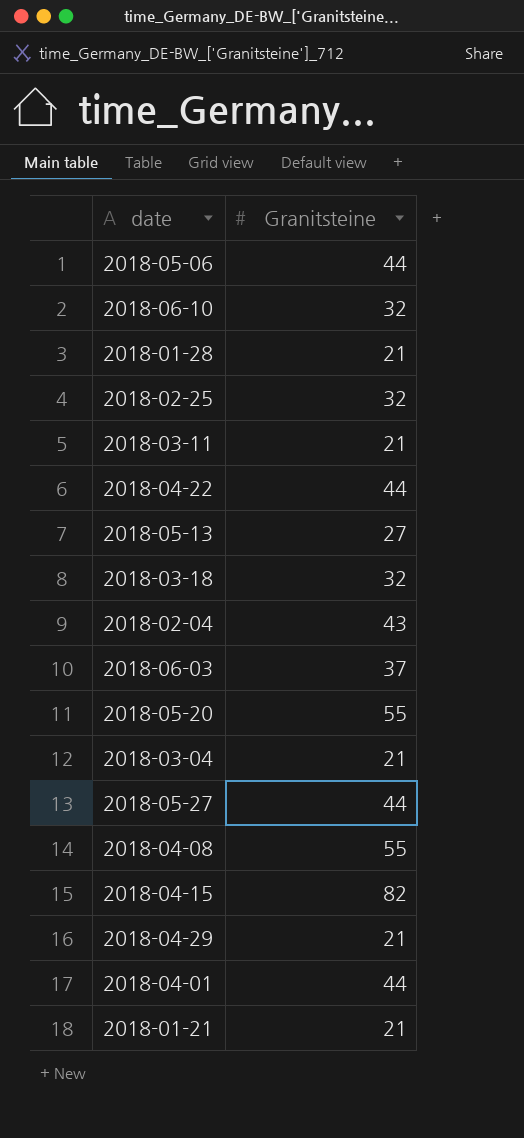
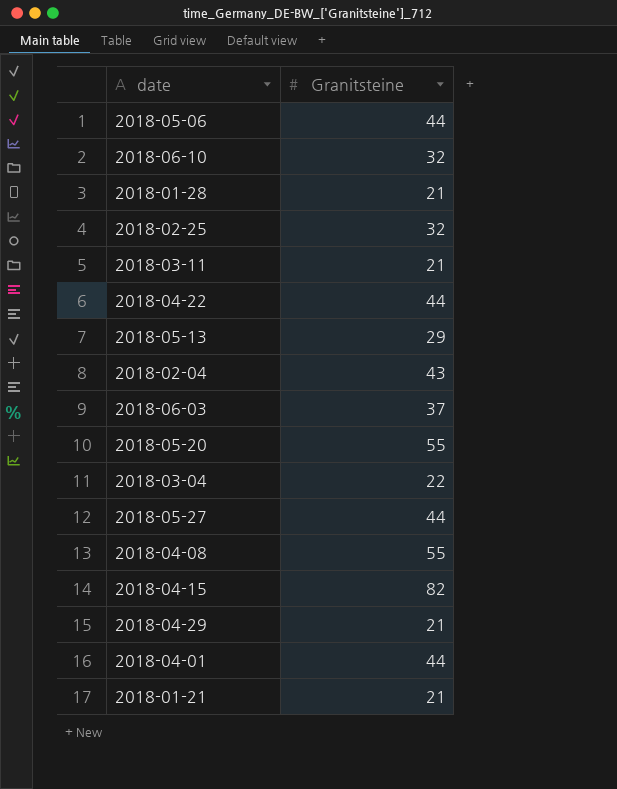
row 2018-03-18: 32 -> none
2018-05-13 | Granitsteine: 27 -> 29
2018-03-04 | Granitsteine: 21 -> 22

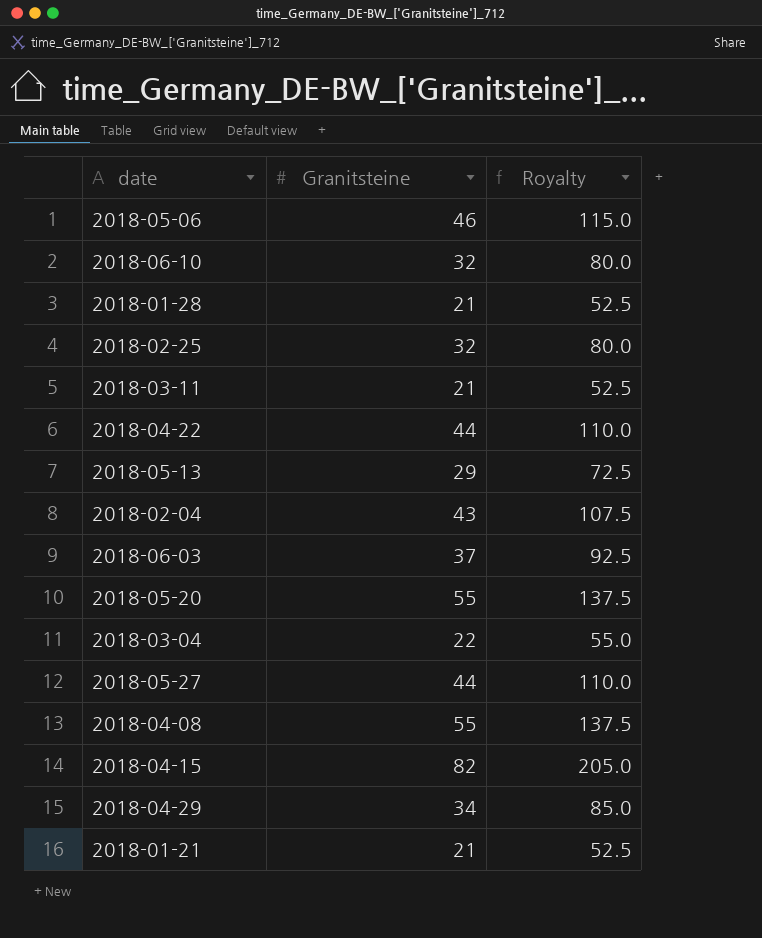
column Royalty | formula: none -> [Granitsteine] * 2.5
row 2018-04-01: 44 -> none
2018-05-06 | Granitsteine: 44 -> 46
2018-04-29 | Granitsteine: 21 -> 34

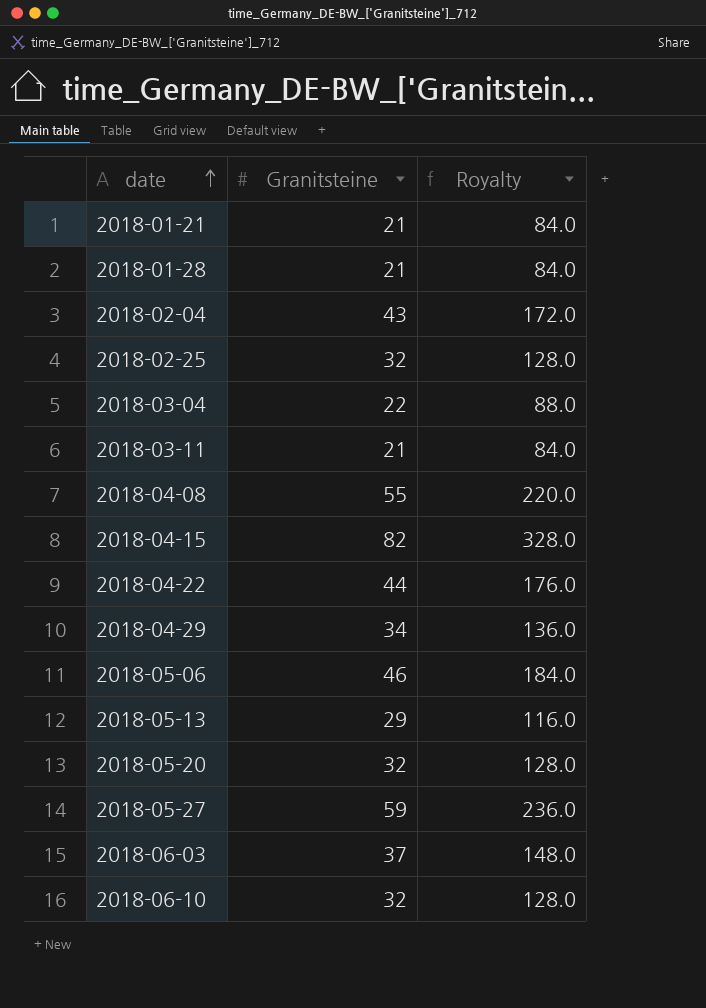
row order: none -> date ascending
column Royalty | formula: [Granitsteine] * 2.5 -> [Granitsteine] * 4
2018-05-20 | Granitsteine: 55 -> 32
2018-05-27 | Granitsteine: 44 -> 59

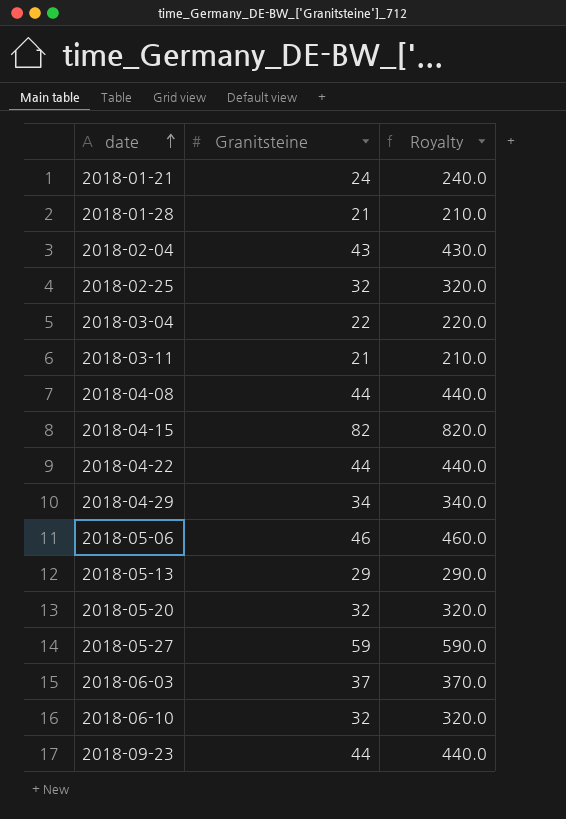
column Royalty | formula: [Granitsteine] * 4 -> [Granitsteine] * 10
2018-01-21 | Granitsteine: 21 -> 24
2018-04-08 | Granitsteine: 55 -> 44
row 2018-09-23: none -> 44 | 440.0

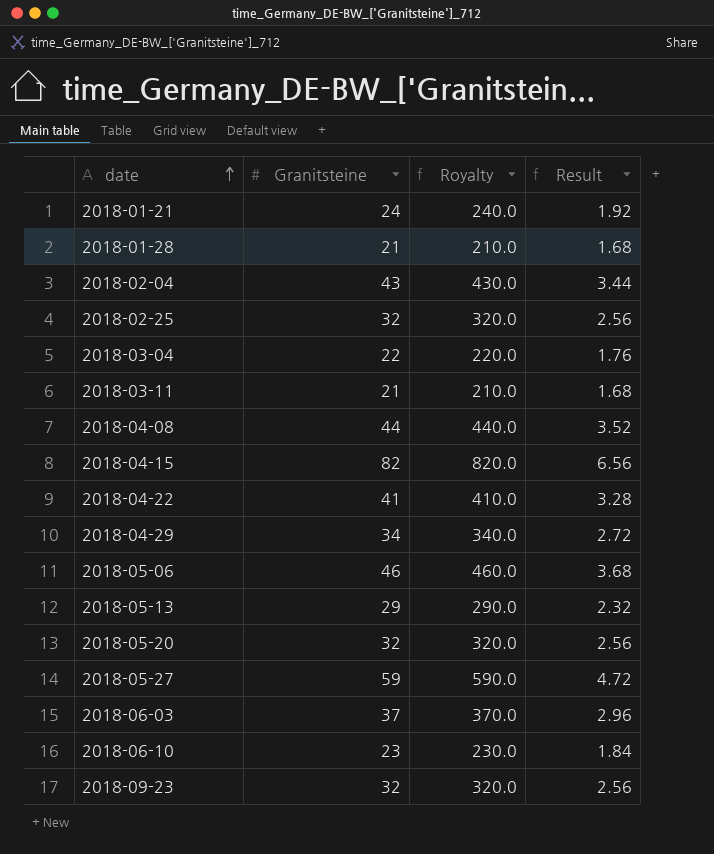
column Result | formula: none -> [Granitsteine] * 0.08
2018-04-22 | Granitsteine: 44 -> 41
2018-04-22 | Royalty: 440.0 -> 410.0
2018-06-10 | Granitsteine: 32 -> 23
2018-06-10 | Royalty: 320.0 -> 230.0
2018-09-23 | Granitsteine: 44 -> 32
2018-09-23 | Royalty: 440.0 -> 320.0

